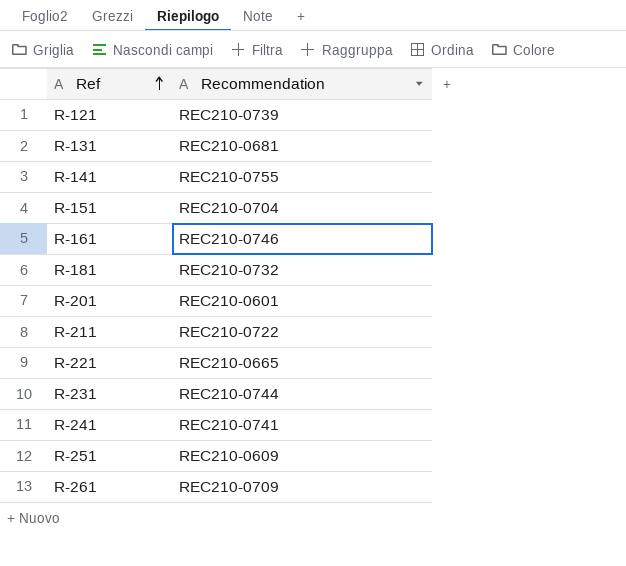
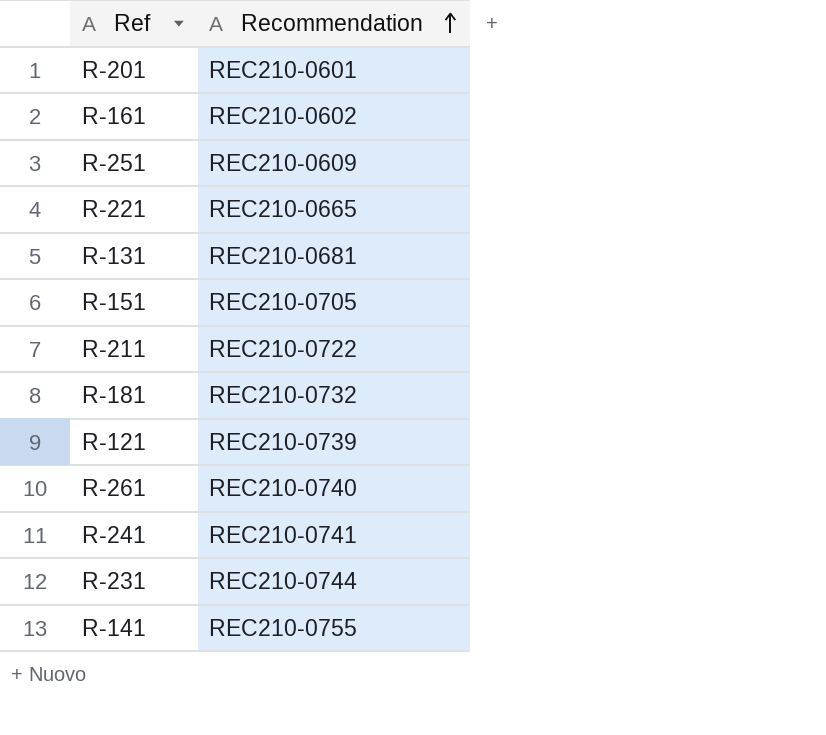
row order: Ref ascending -> Recommendation ascending
R-161 | Recommendation: REC210-0746 -> REC210-0602
R-151 | Recommendation: REC210-0704 -> REC210-0705
R-261 | Recommendation: REC210-0709 -> REC210-0740

